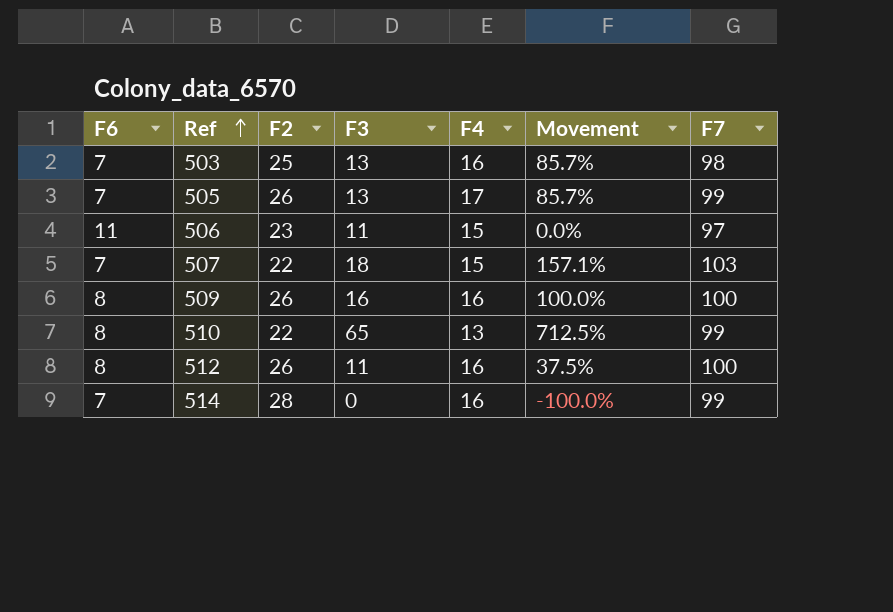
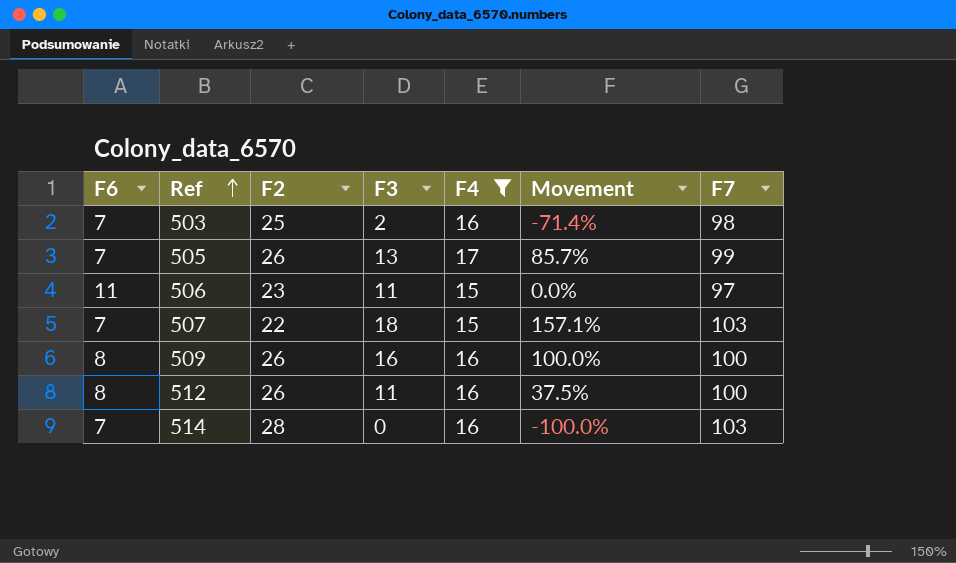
filter: none -> F4 != 13
503 | F3: 13 -> 2
503 | Movement: 85.7% -> -71.4%
514 | F7: 99 -> 103

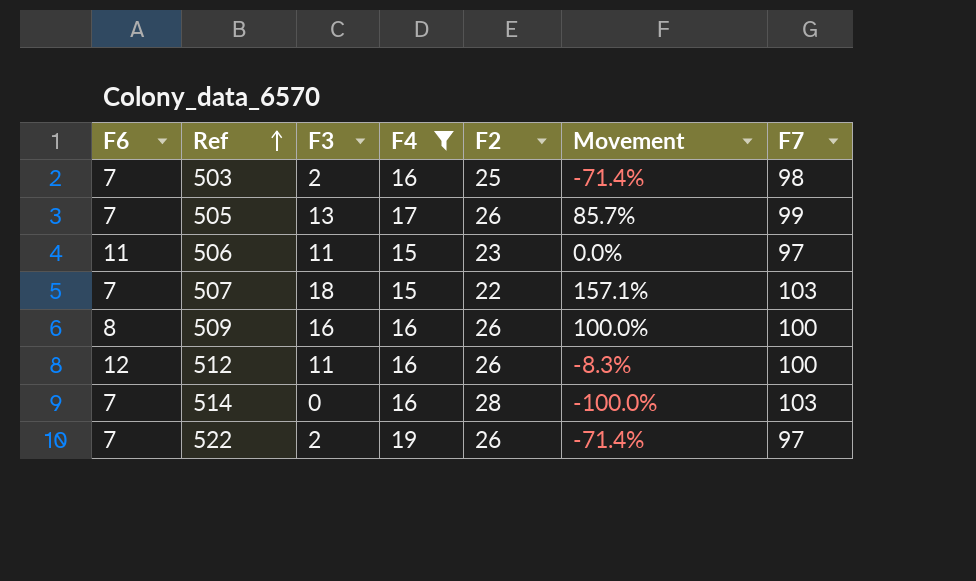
column F2 | position: 3 -> 5
512 | F6: 8 -> 12
512 | Movement: 37.5% -> -8.3%
row 522: none -> 7 | 2 | 19 | 26 | -71.4% | 97

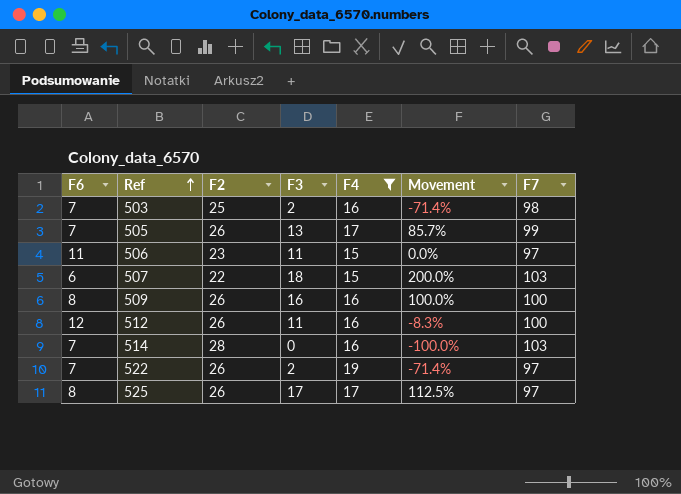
column F2 | position: 5 -> 3
507 | F6: 7 -> 6
507 | Movement: 157.1% -> 200.0%
row 525: none -> 8 | 26 | 17 | 17 | 112.5% | 97

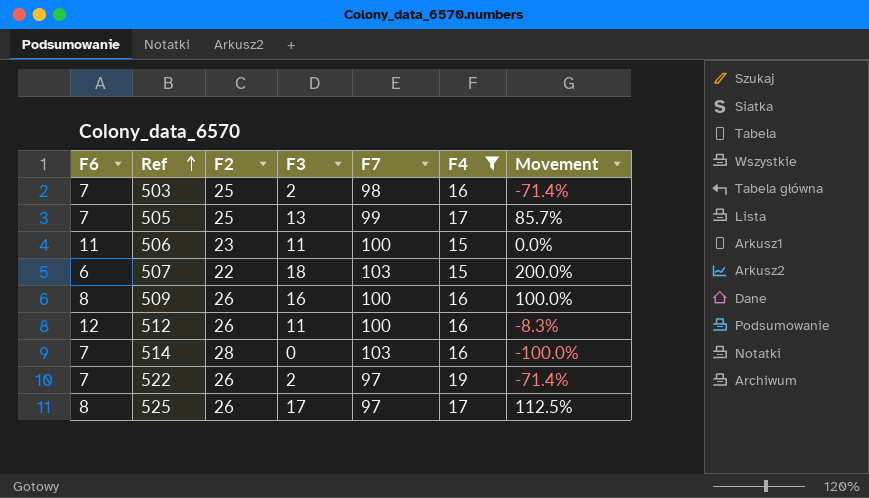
column F7 | position: 7 -> 5
505 | F2: 26 -> 25
506 | F7: 97 -> 100

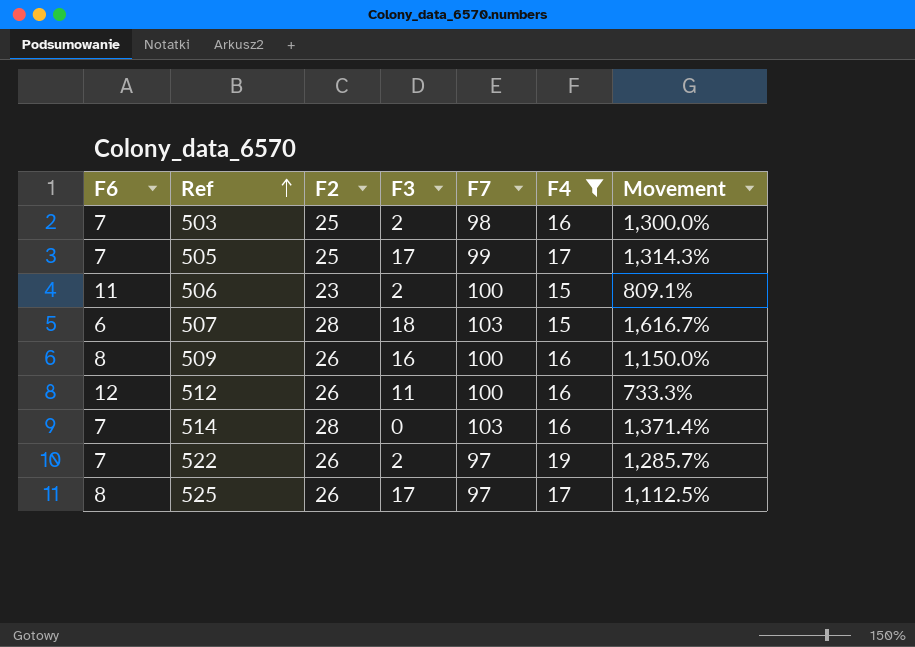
column Movement | formula: ([F3] - [F6]) / [F6] -> ([F7] - [F6]) / [F6]
505 | F3: 13 -> 17
506 | F3: 11 -> 2
507 | F2: 22 -> 28

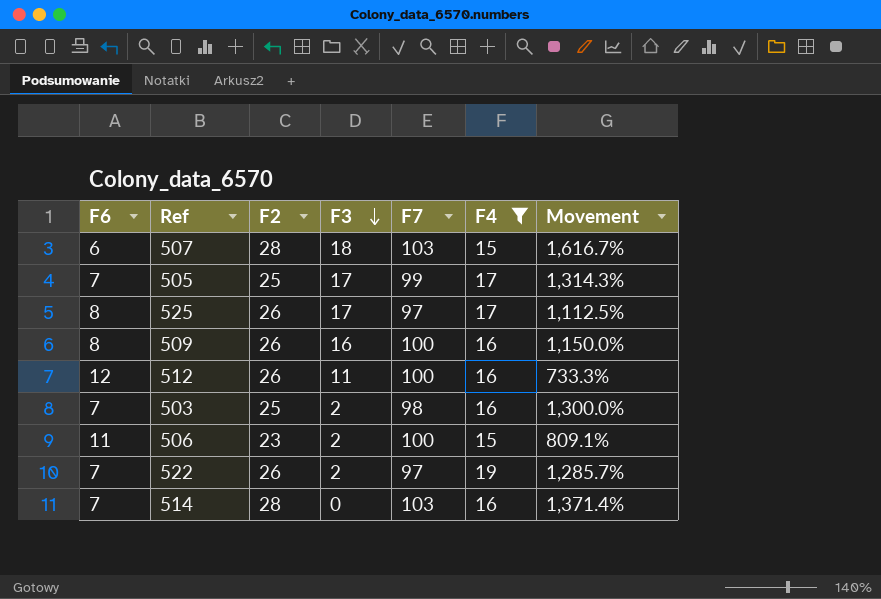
row order: Ref ascending -> F3 descending

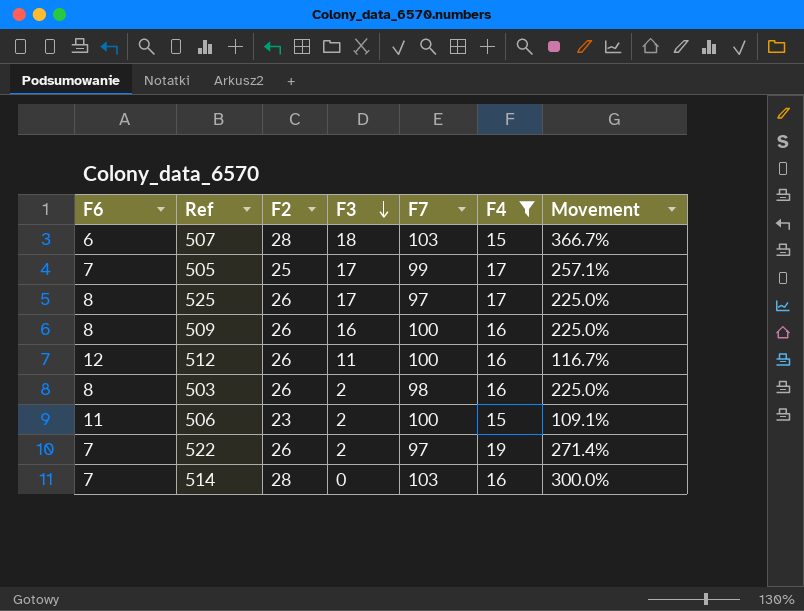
column Movement | formula: ([F7] - [F6]) / [F6] -> ([F2] - [F6]) / [F6]
503 | F6: 7 -> 8
503 | F2: 25 -> 26

